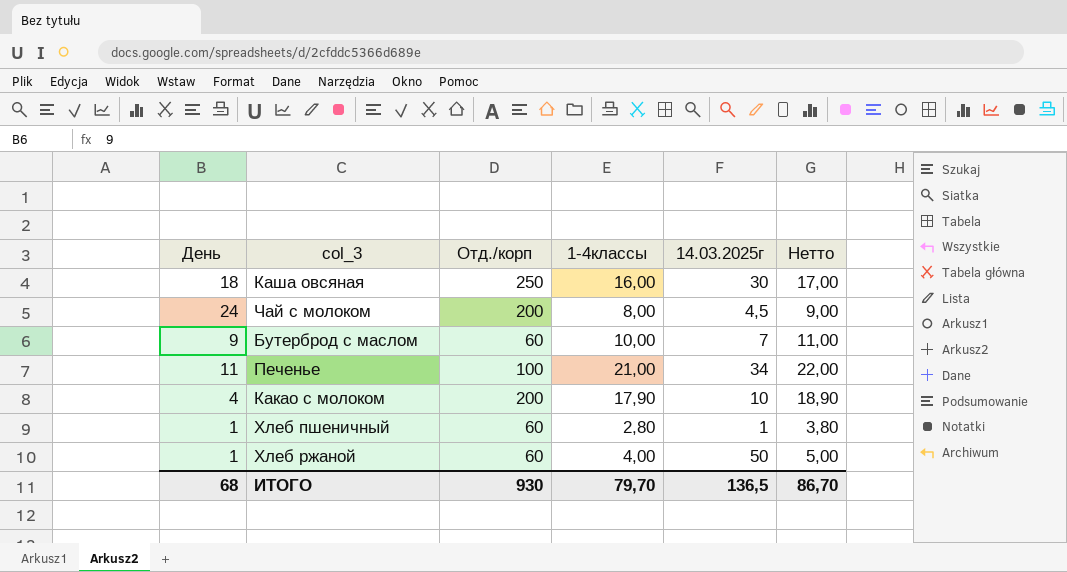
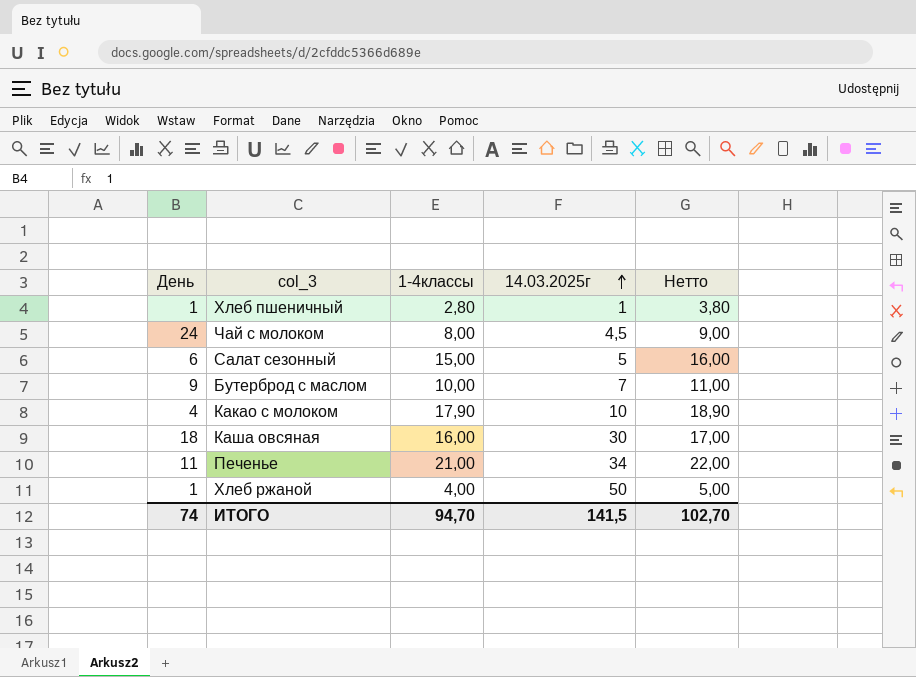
row order: none -> 14.03.2025г ascending
column Отд./корп | position: 3 -> none
row Салат сезонный: none -> 6 | 15,00 | 5 | 16,00
ИТОГО | День: 68 -> 74
ИТОГО | 1-4классы: 79,70 -> 94,70
ИТОГО | 14.03.2025г: 136,5 -> 141,5
ИТОГО | Нетто: 86,70 -> 102,70

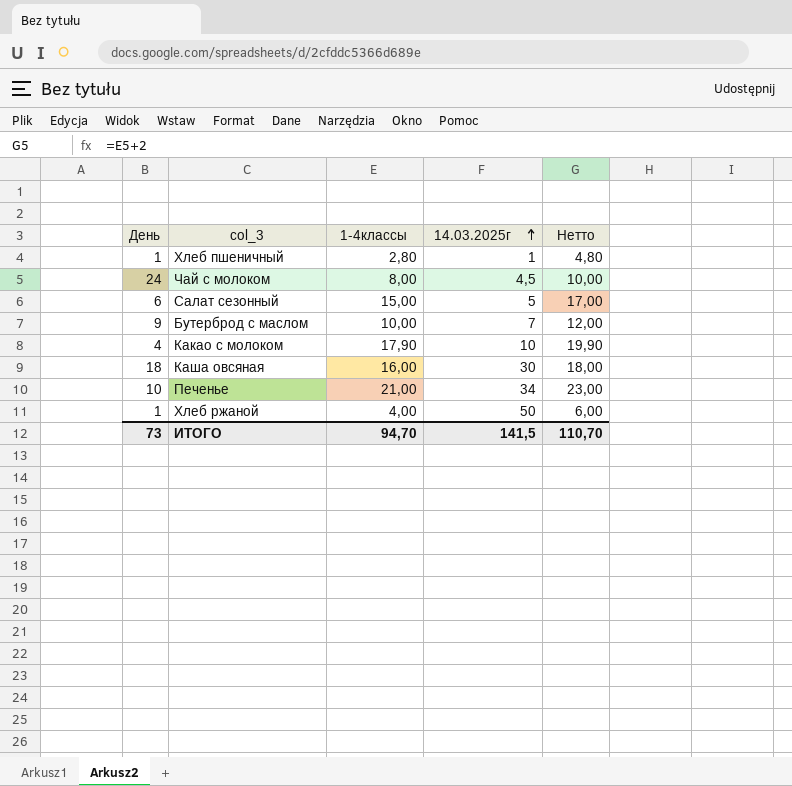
column Нетто | formula: [1-4классы] + 1 -> [1-4классы] + 2
Печенье | День: 11 -> 10
ИТОГО | День: 74 -> 73
ИТОГО | Нетто: 102,70 -> 110,70

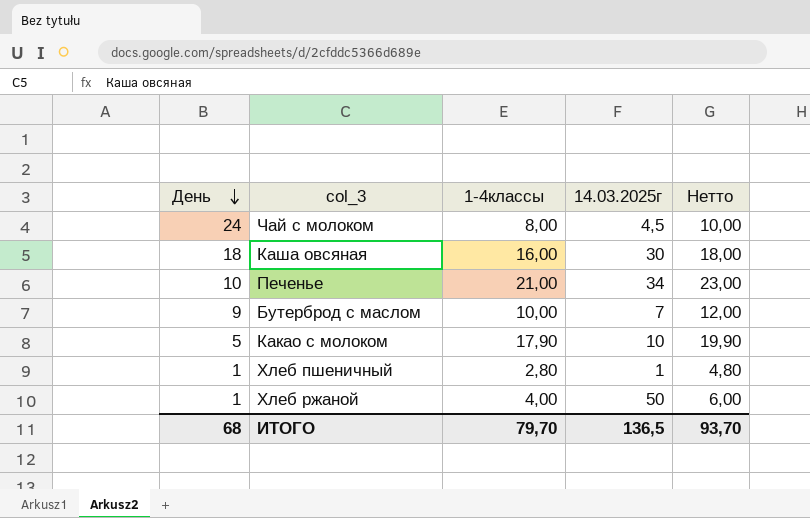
row order: 14.03.2025г ascending -> День descending
row Салат сезонный: 6 | 15,00 | 5 | 17,00 -> none
Какао с молоком | День: 4 -> 5
ИТОГО | День: 73 -> 68
ИТОГО | 1-4классы: 94,70 -> 79,70
ИТОГО | 14.03.2025г: 141,5 -> 136,5
ИТОГО | Нетто: 110,70 -> 93,70

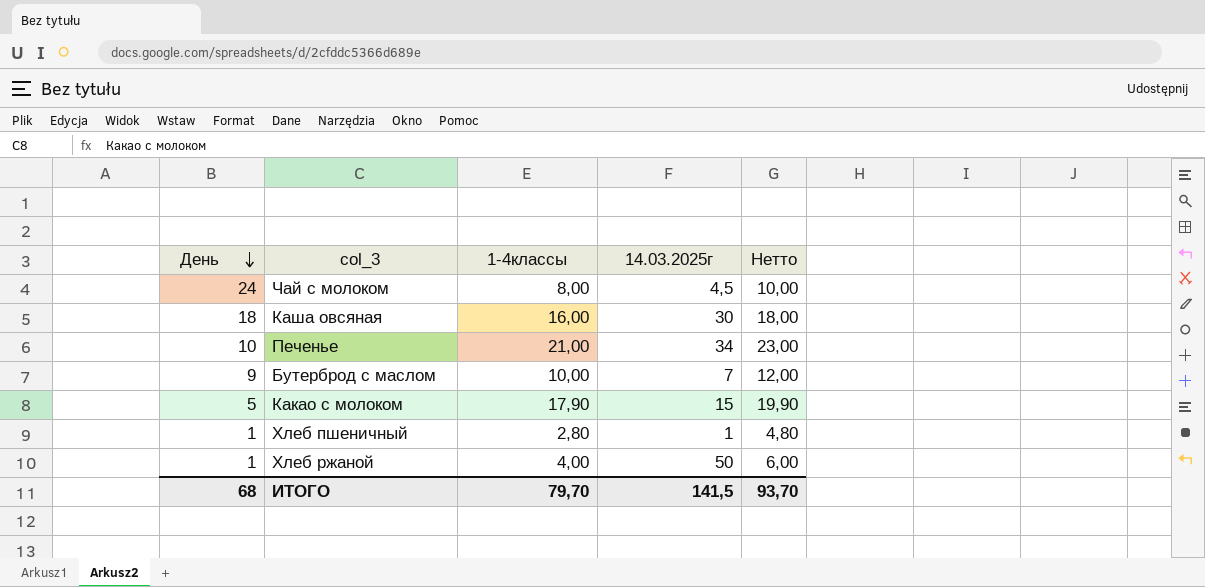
Какао с молоком | 14.03.2025г: 10 -> 15
ИТОГО | 14.03.2025г: 136,5 -> 141,5

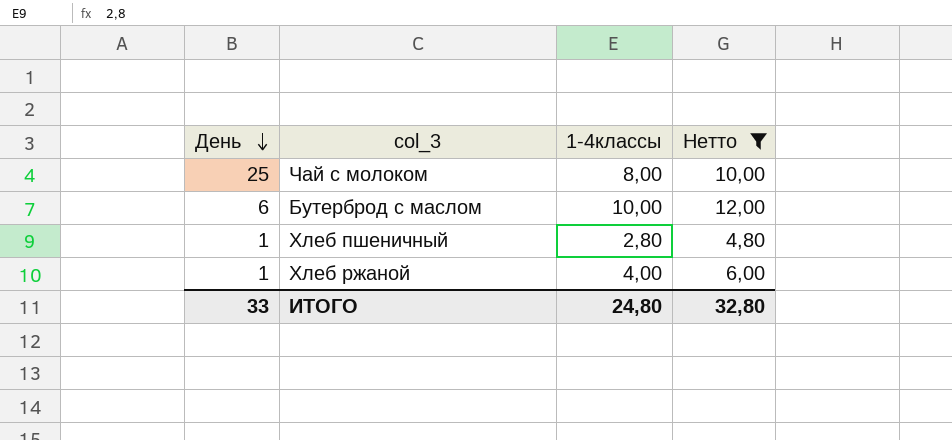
filter: none -> Нетто <= 12,00
column 14.03.2025г | position: 4 -> none
Чай с молоком | День: 24 -> 25
Бутерброд с маслом | День: 9 -> 6
ИТОГО | День: 68 -> 33
ИТОГО | 1-4классы: 79,70 -> 24,80
ИТОГО | Нетто: 93,70 -> 32,80

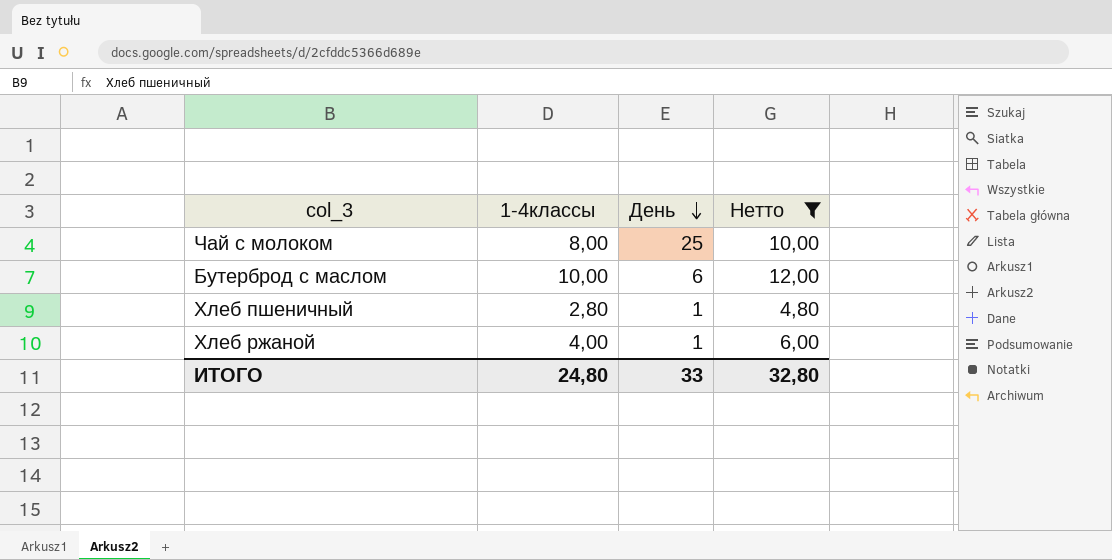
column День | position: 1 -> 3

